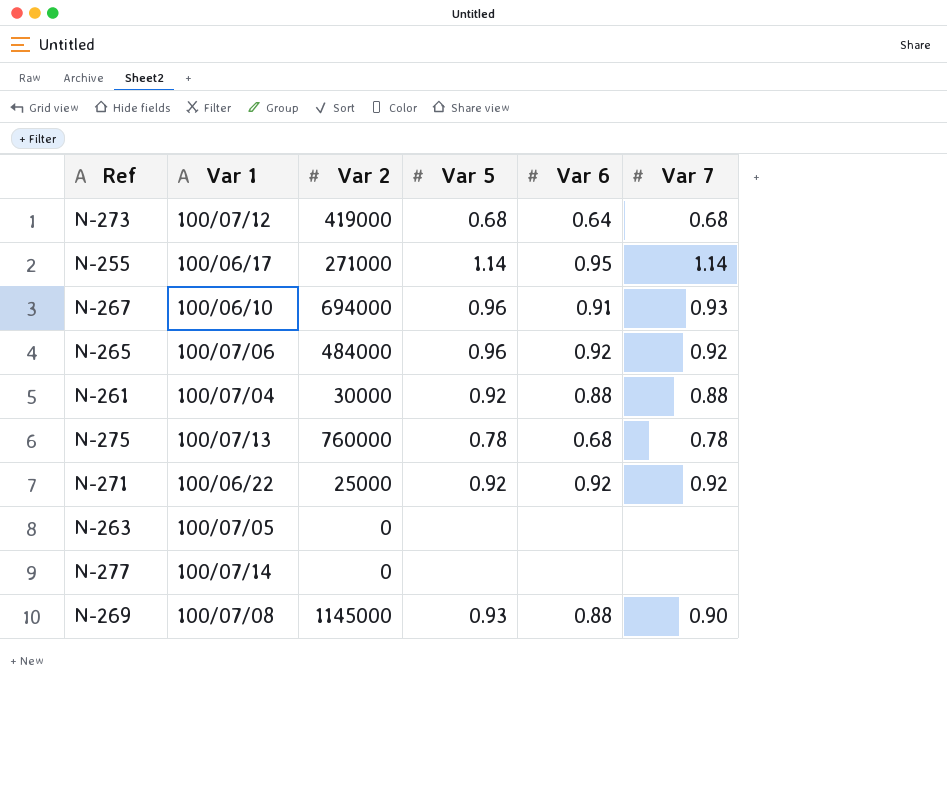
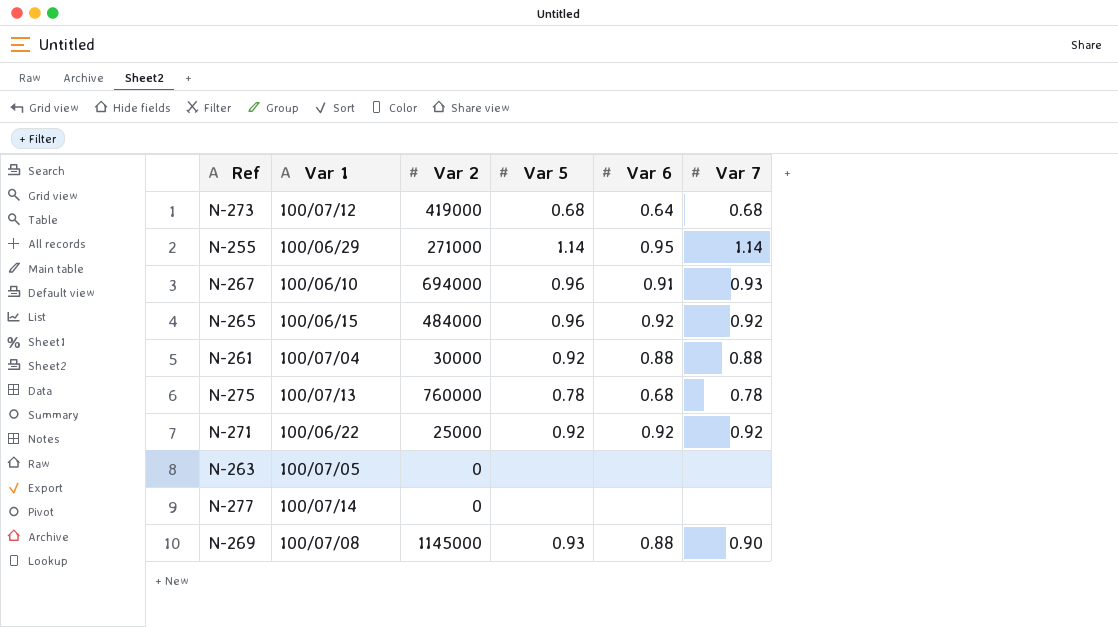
N-255 | Var 1: 100/06/17 -> 100/06/29
N-265 | Var 1: 100/07/06 -> 100/06/15

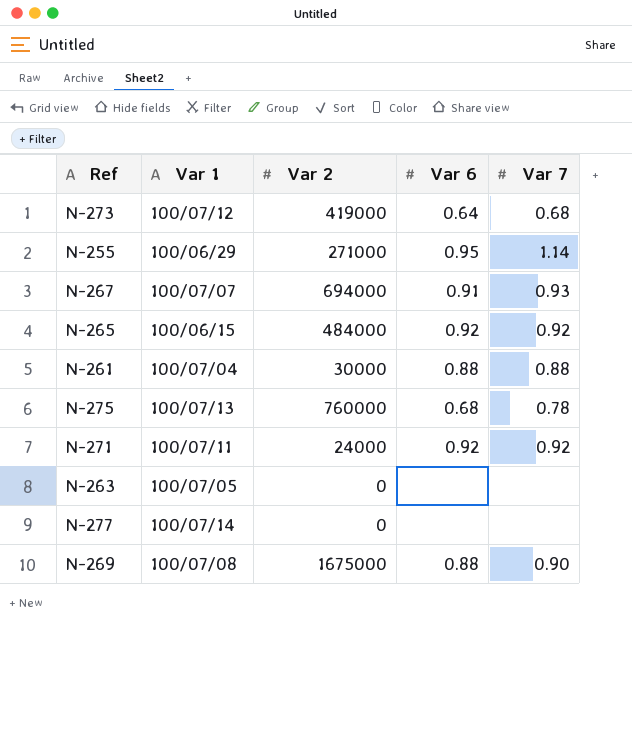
column Var 5 | position: 4 -> none
N-267 | Var 1: 100/06/10 -> 100/07/07
N-271 | Var 1: 100/06/22 -> 100/07/11
N-271 | Var 2: 25000 -> 24000
N-269 | Var 2: 1145000 -> 1675000

